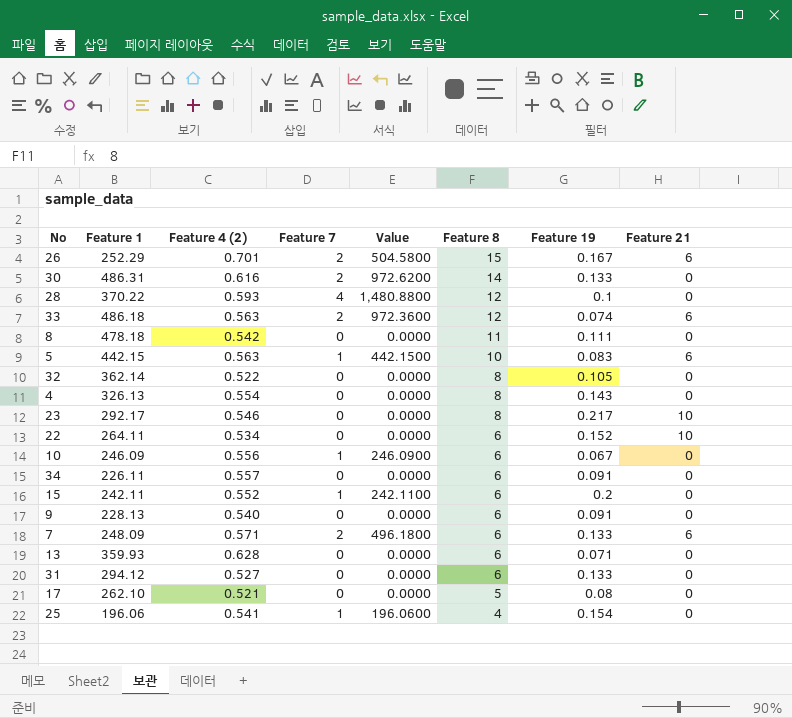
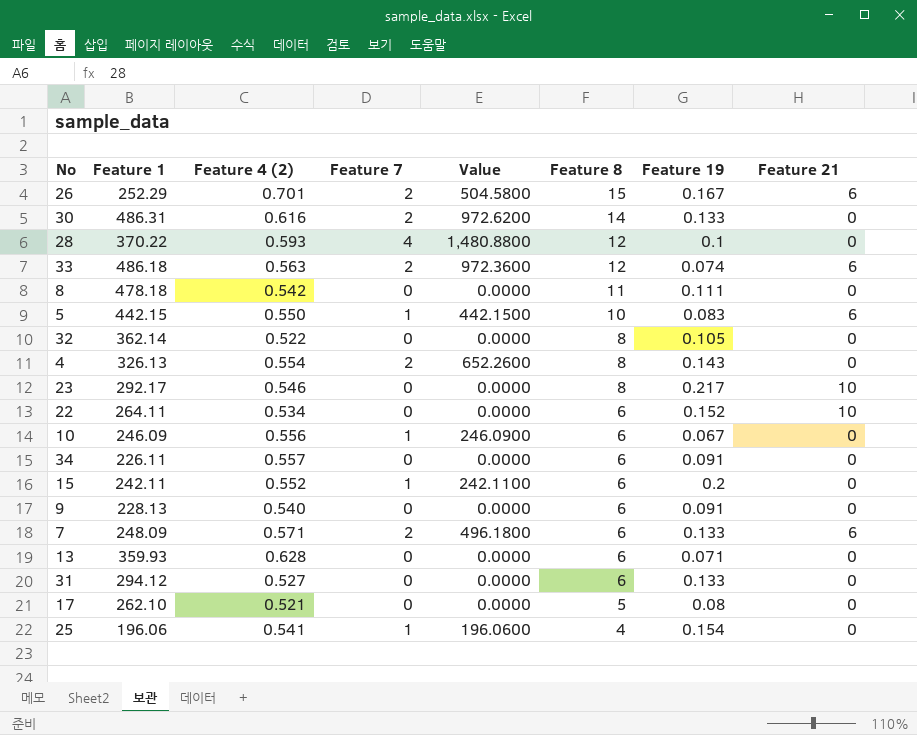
5 | Feature 4 (2): 0.563 -> 0.550
4 | Feature 7: 0 -> 2
4 | Value: 0.0000 -> 652.2600

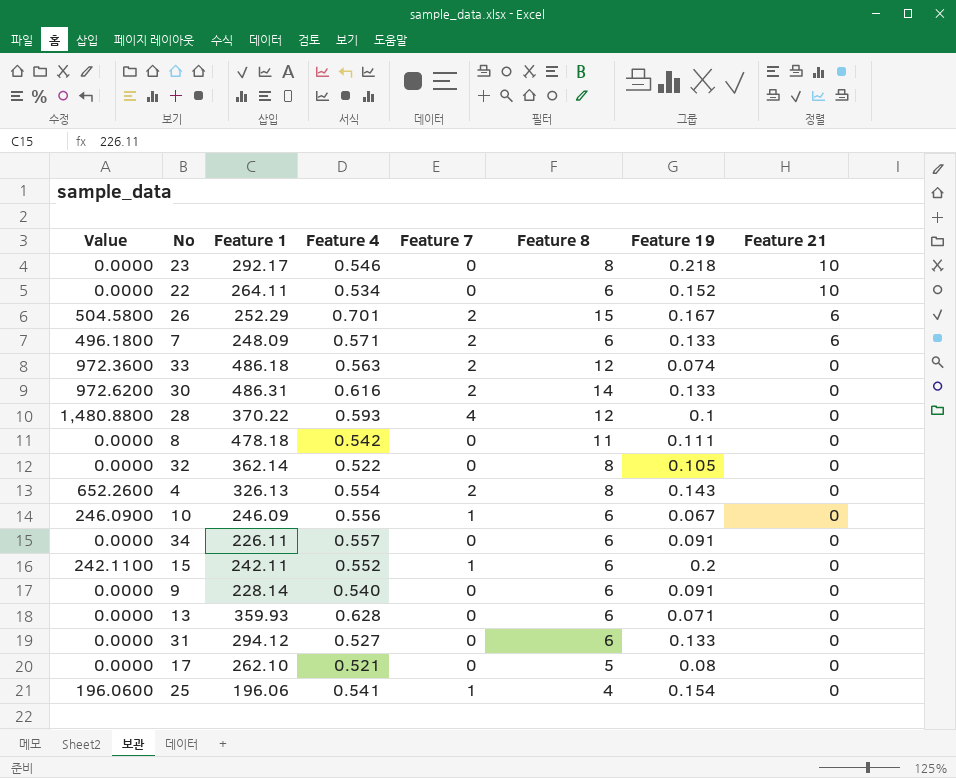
row order: Feature 8 descending -> Feature 21 descending
column Value | position: 5 -> 1
column name: Feature 4 (2) -> Feature 4
row 5: 442.15 | 0.550 | 1 | 442.1500 | 10 | 0.083 | 6 -> none
23 | Feature 19: 0.217 -> 0.218
33 | Feature 21: 6 -> 0
9 | Feature 1: 228.13 -> 228.14

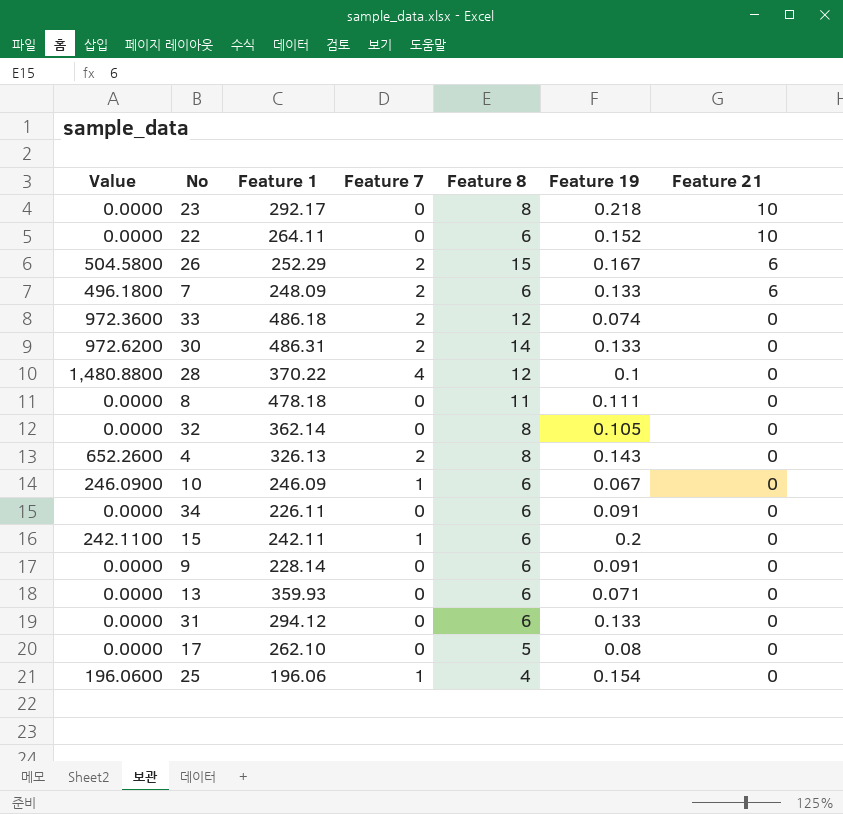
column Feature 4 | position: 4 -> none

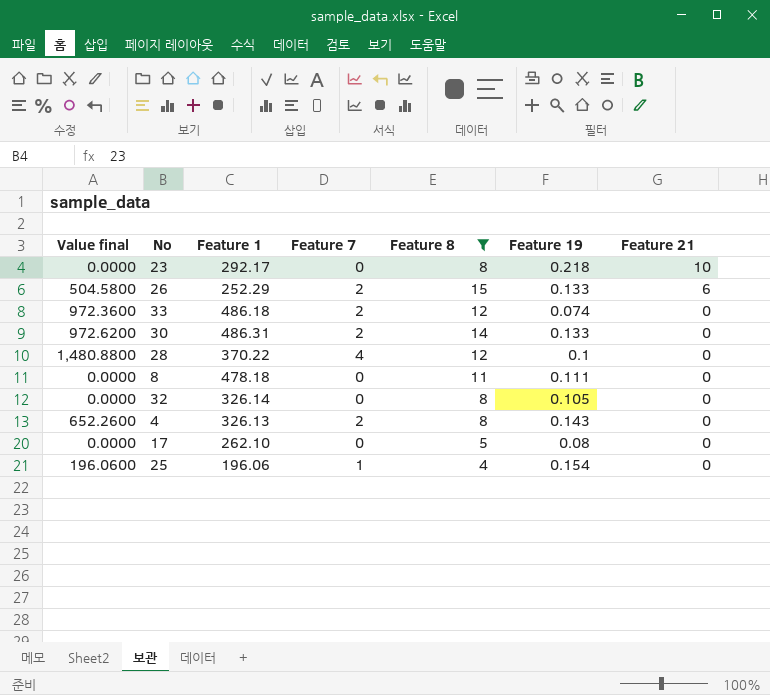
filter: none -> Feature 8 != 6
column name: Value -> Value final
26 | Feature 19: 0.167 -> 0.133
32 | Feature 1: 362.14 -> 326.14

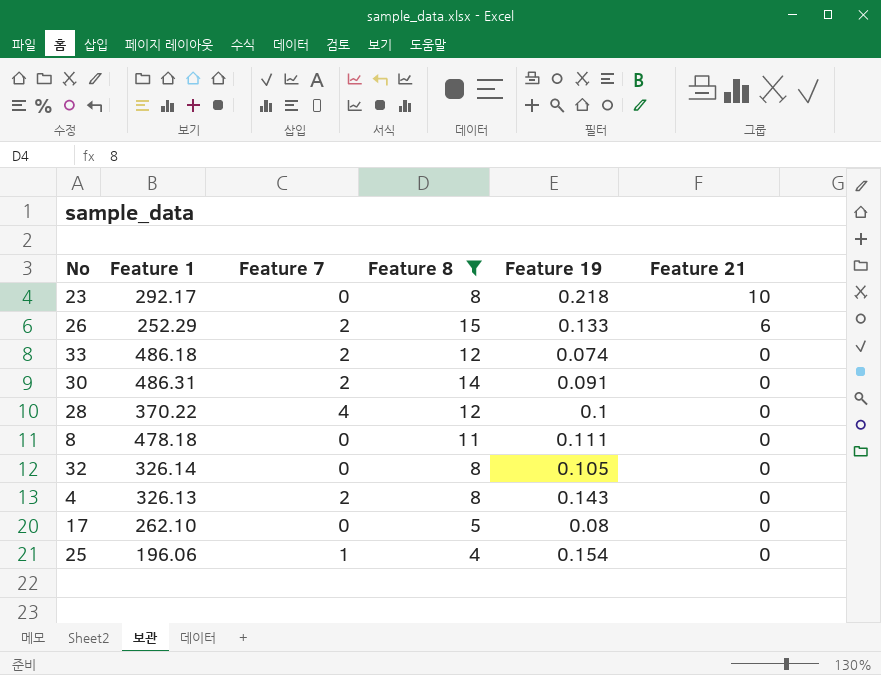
column Value final | formula: [Feature 1] * [Feature 7] -> none
30 | Feature 19: 0.133 -> 0.091

